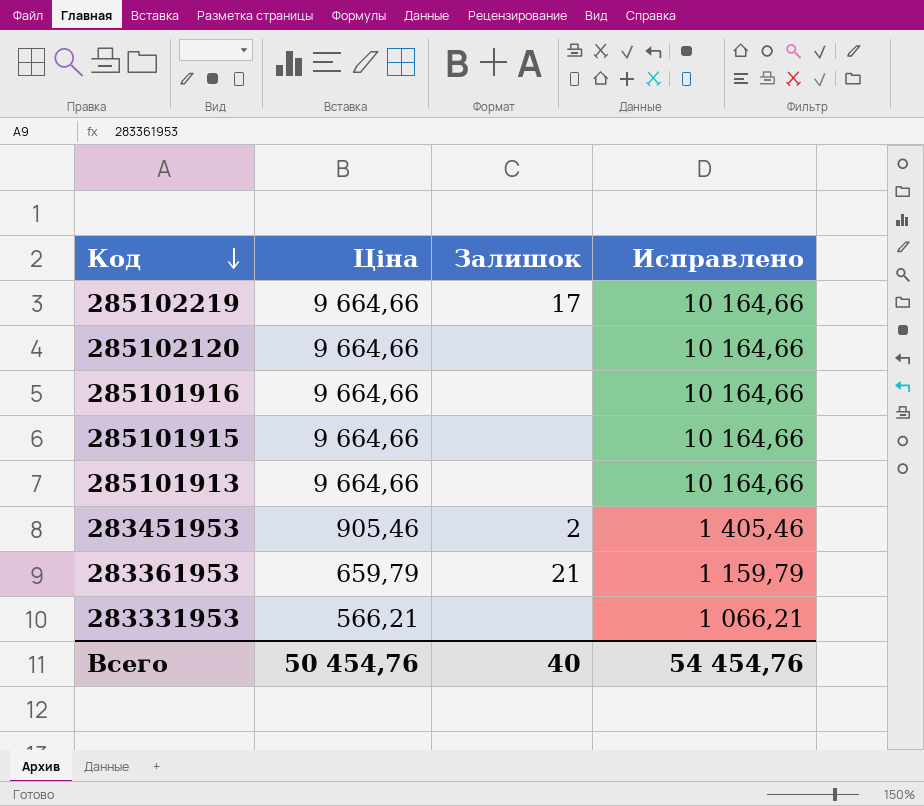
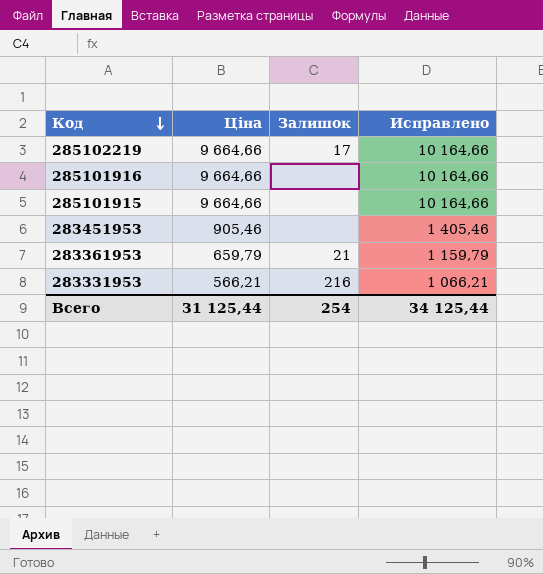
row 285102120: 9 664,66 | none | 10 164,66 -> none
row 285101913: 9 664,66 | none | 10 164,66 -> none
283451953 | Залишок: 2 -> none
283331953 | Залишок: none -> 216
Всего | Ціна: 50 454,76 -> 31 125,44
Всего | Залишок: 40 -> 254
Всего | Исправлено: 54 454,76 -> 34 125,44

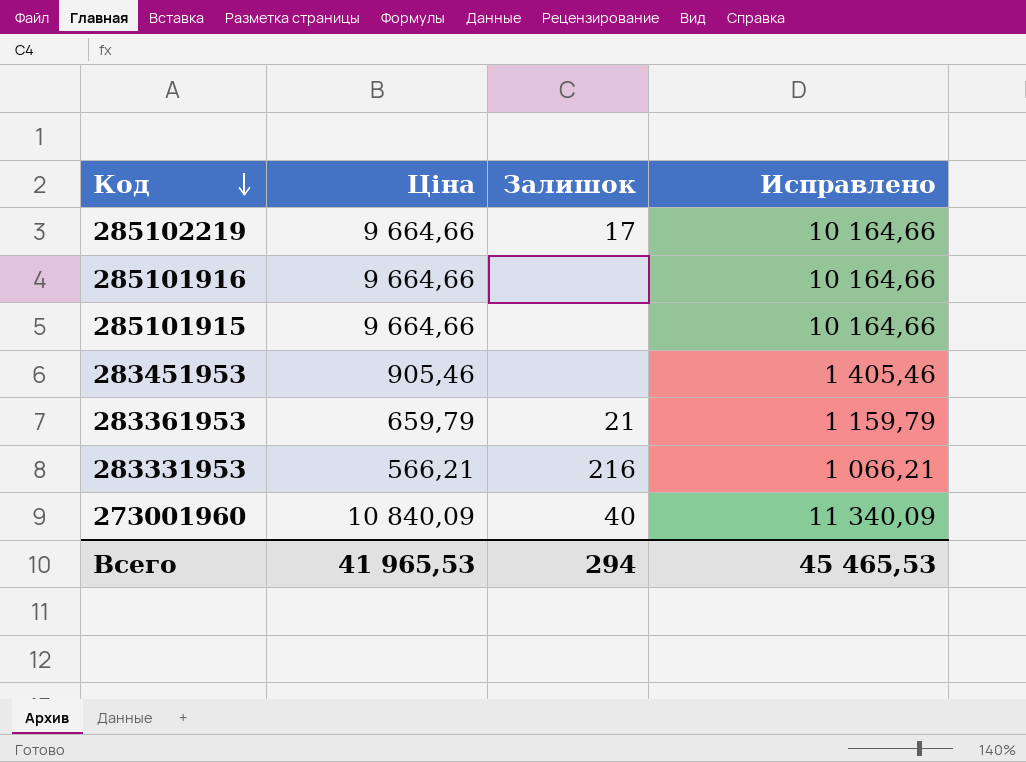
row 273001960: none -> 10 840,09 | 40 | 11 340,09
Всего | Ціна: 31 125,44 -> 41 965,53
Всего | Залишок: 254 -> 294
Всего | Исправлено: 34 125,44 -> 45 465,53

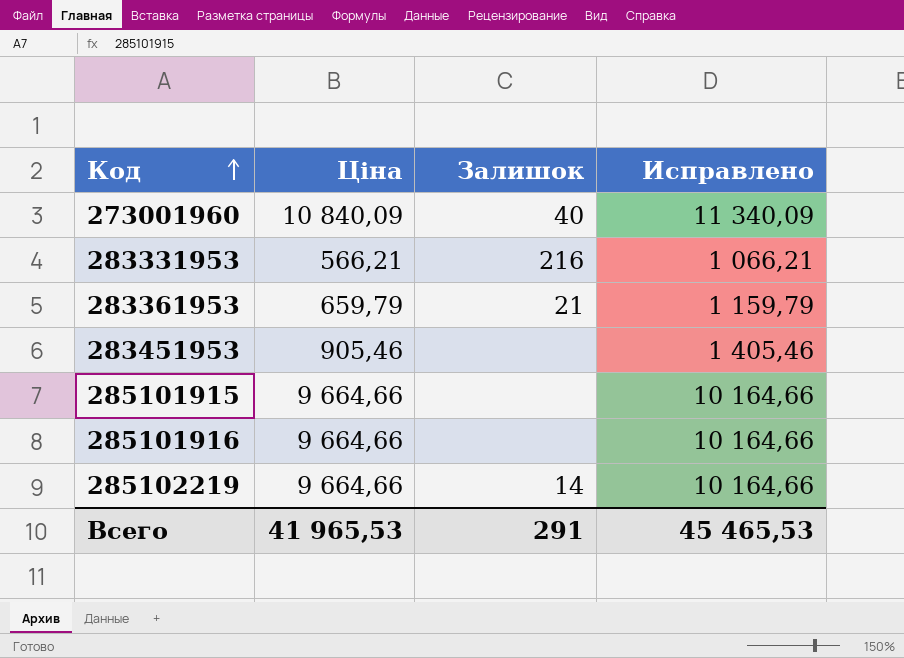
row order: Код descending -> Код ascending
285102219 | Залишок: 17 -> 14
Всего | Залишок: 294 -> 291

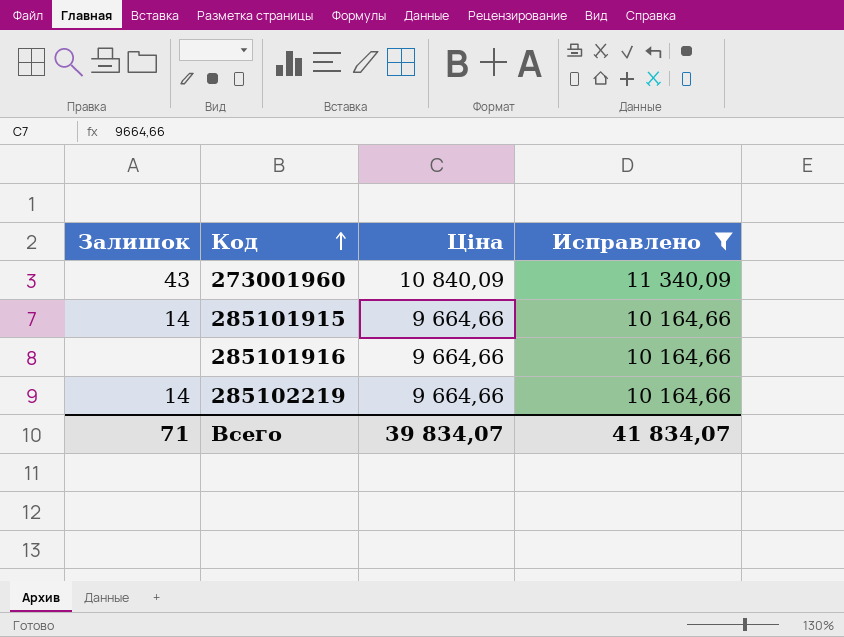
filter: none -> Исправлено >= 10 164,66
column Залишок | position: 3 -> 1
273001960 | Залишок: 40 -> 43
285101915 | Залишок: none -> 14
Всего | Залишок: 291 -> 71
Всего | Ціна: 41 965,53 -> 39 834,07
Всего | Исправлено: 45 465,53 -> 41 834,07

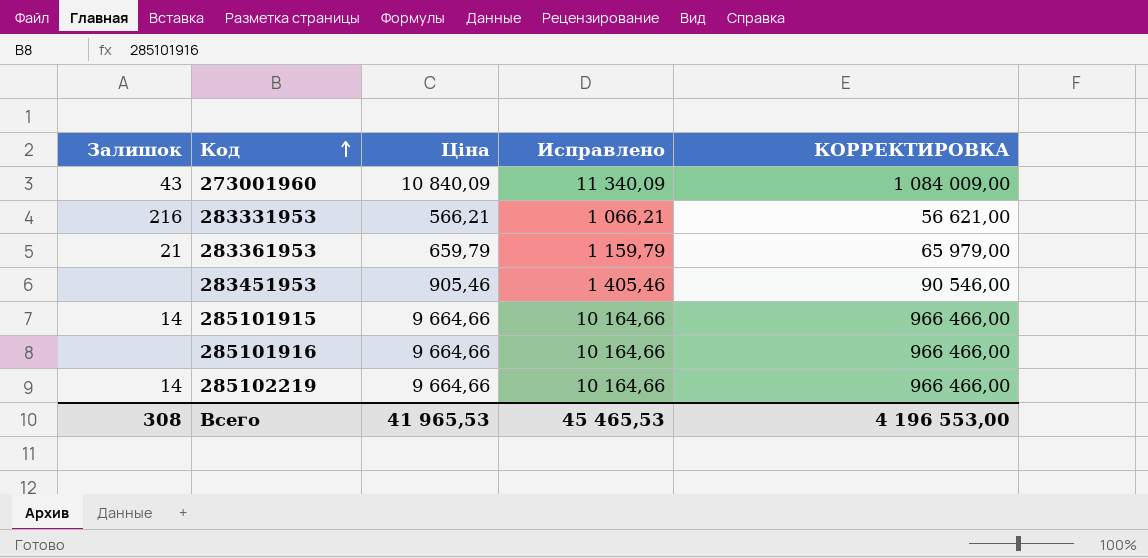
filter: Исправлено >= 10 164,66 -> none
column КОРРЕКТИРОВКА | formula: none -> [Ціна] * 100
Всего | Залишок: 71 -> 308
Всего | Ціна: 39 834,07 -> 41 965,53
Всего | Исправлено: 41 834,07 -> 45 465,53

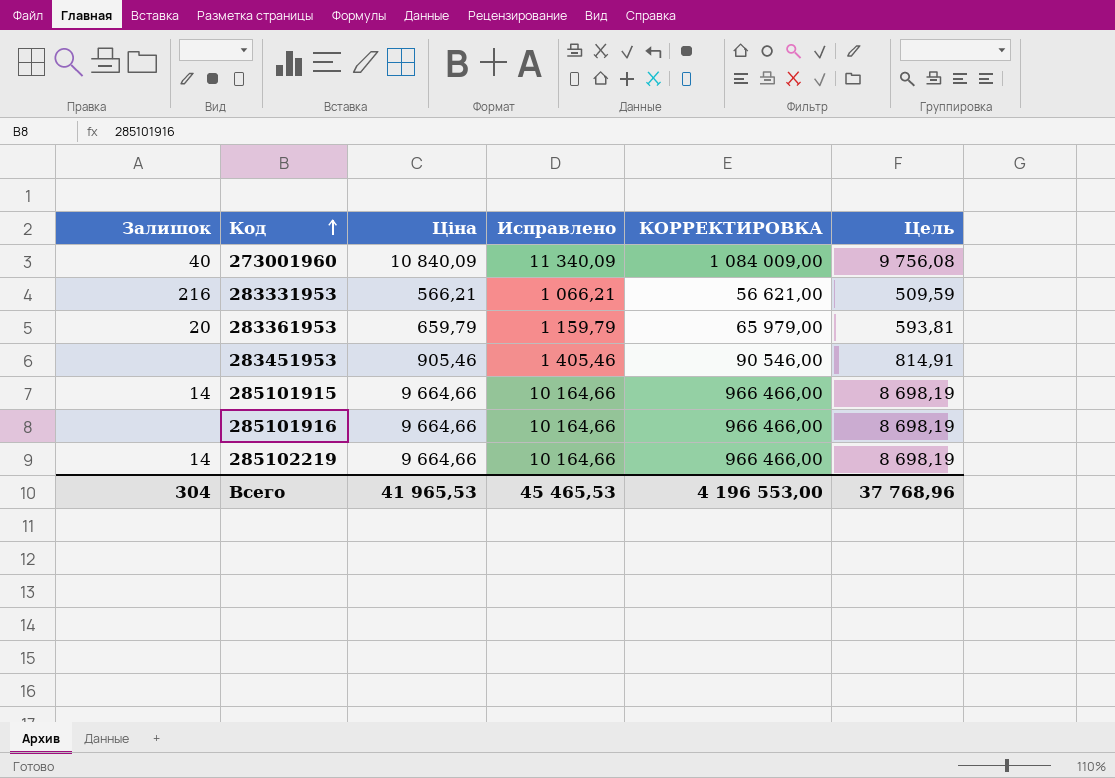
column Цель | formula: none -> [Ціна] * 0,9
273001960 | Залишок: 43 -> 40
283361953 | Залишок: 21 -> 20
Всего | Залишок: 308 -> 304

